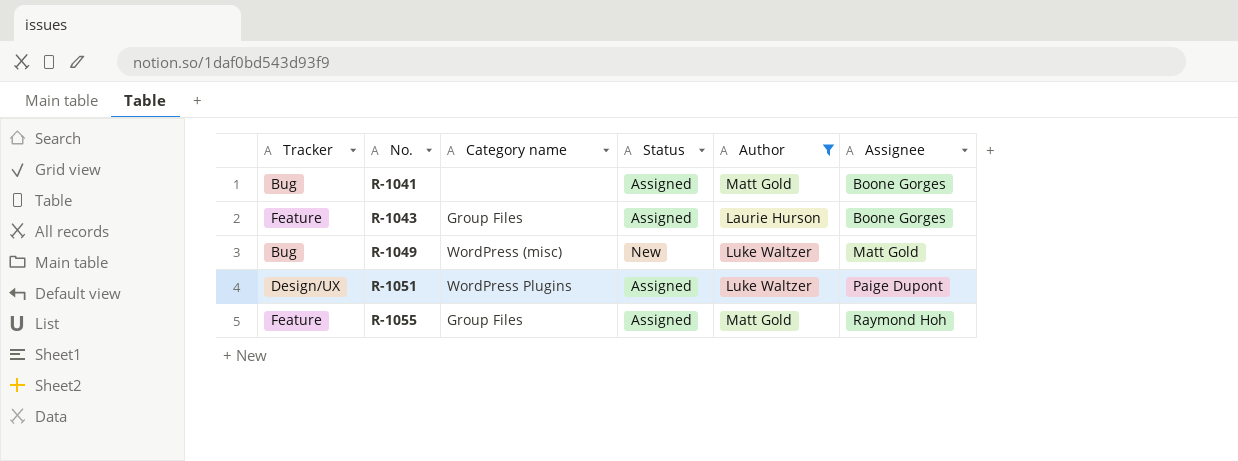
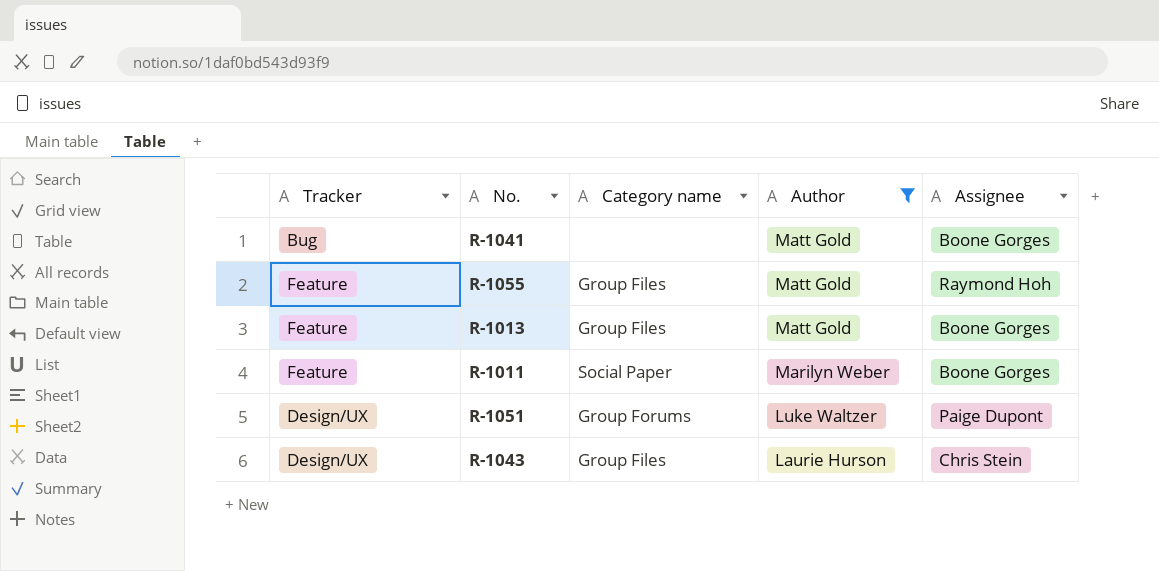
row order: No. ascending -> Author descending
column Status | position: 4 -> none
row R-1049: Bug | WordPress (misc) | New | Luke Waltzer | Matt Gold -> none
row R-1013: none -> Feature | Group Files | Matt Gold | Boone Gorges
row R-1011: none -> Feature | Social Paper | Marilyn Weber | Boone Gorges
R-1051 | Category name: WordPress Plugins -> Group Forums
R-1043 | Tracker: Feature -> Design/UX
R-1043 | Assignee: Boone Gorges -> Chris Stein

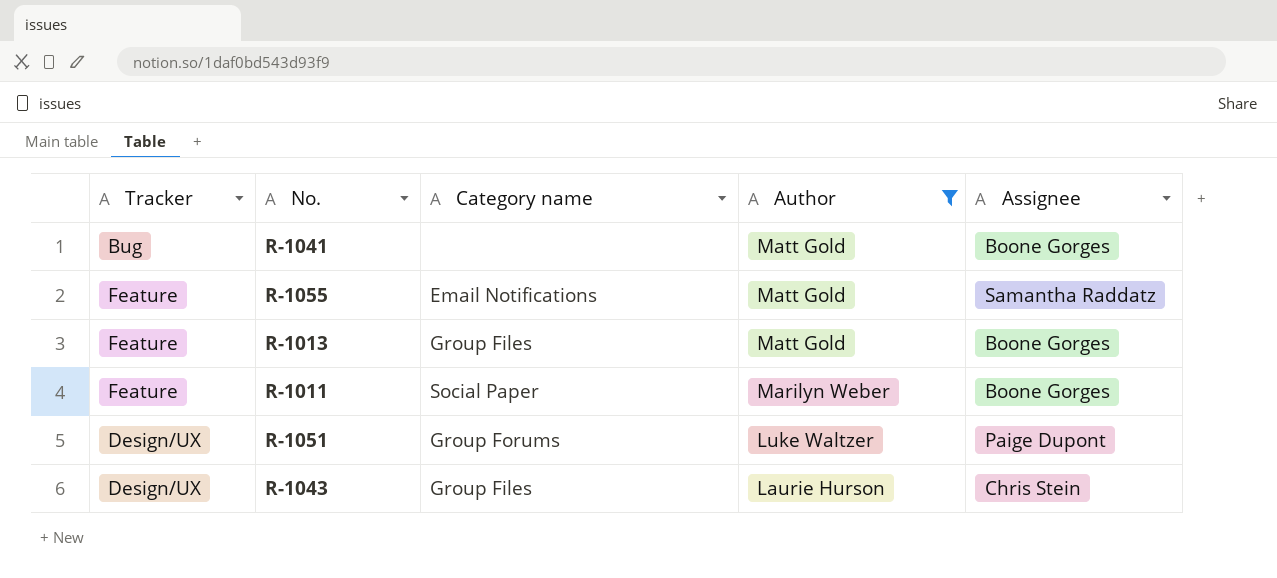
R-1055 | Category name: Group Files -> Email Notifications
R-1055 | Assignee: Raymond Hoh -> Samantha Raddatz

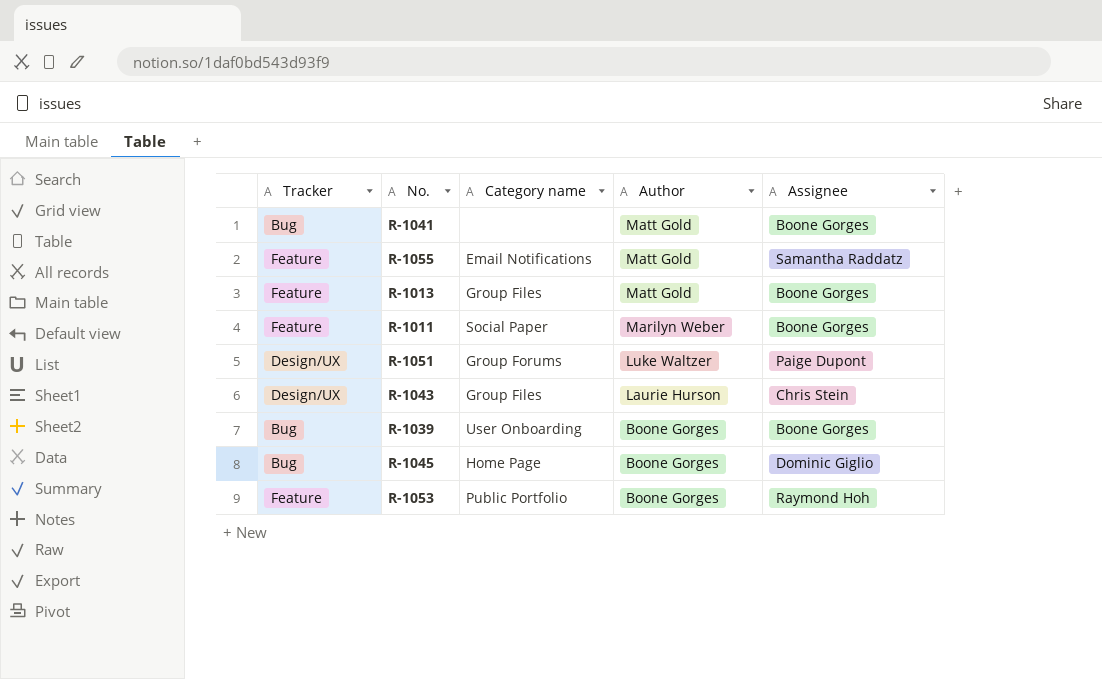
filter: Author != Boone Gorges -> none

